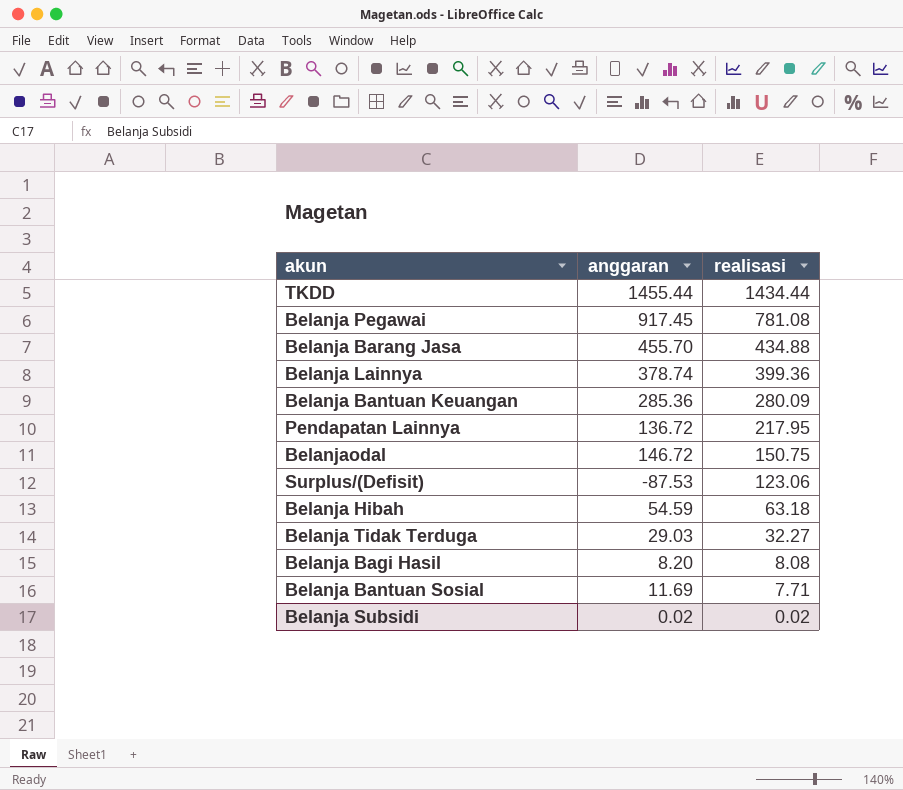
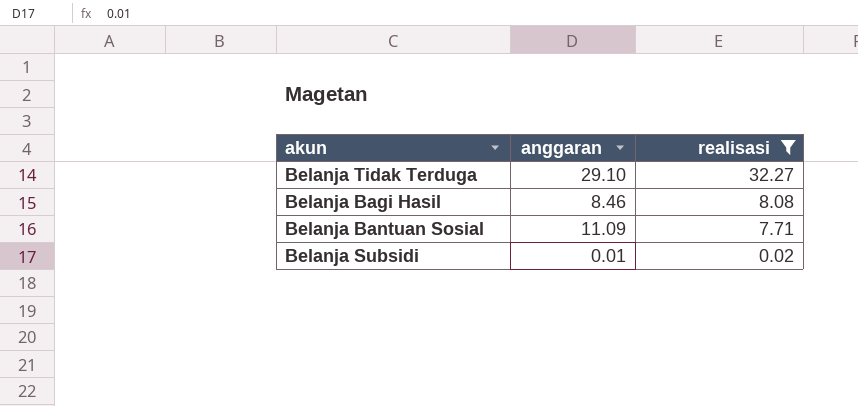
filter: none -> realisasi <= 32.27
Belanja Tidak Terduga | anggaran: 29.03 -> 29.10
Belanja Bagi Hasil | anggaran: 8.20 -> 8.46
Belanja Bantuan Sosial | anggaran: 11.69 -> 11.09
Belanja Subsidi | anggaran: 0.02 -> 0.01

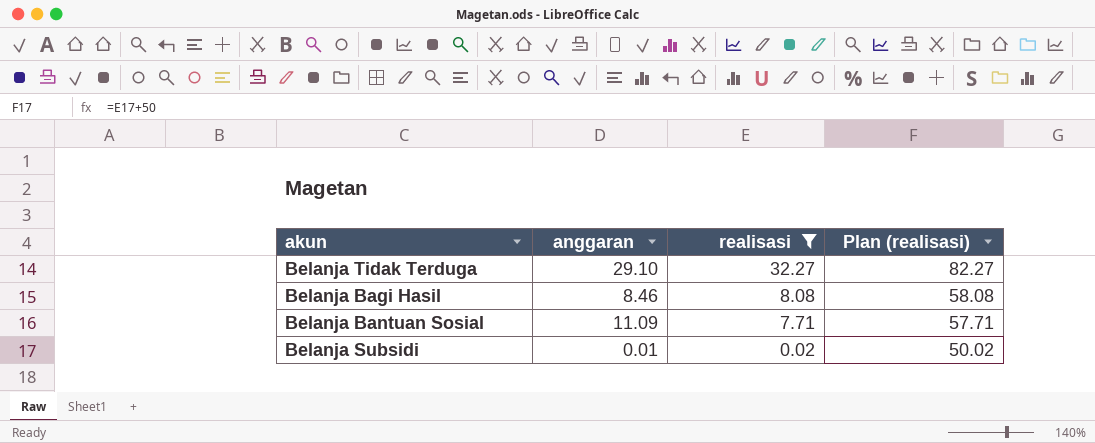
column Plan (realisasi) | formula: none -> [realisasi] + 50

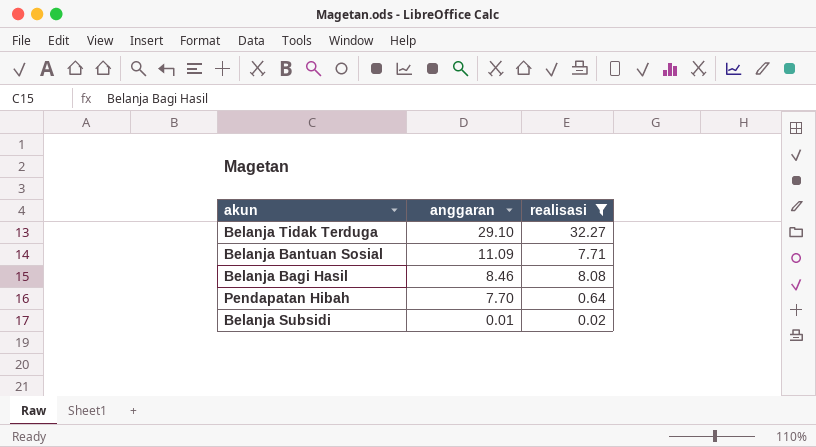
row order: realisasi descending -> anggaran descending
column Plan (realisasi) | formula: [realisasi] + 50 -> none
row Pendapatan Hibah: none -> 7.70 | 0.64

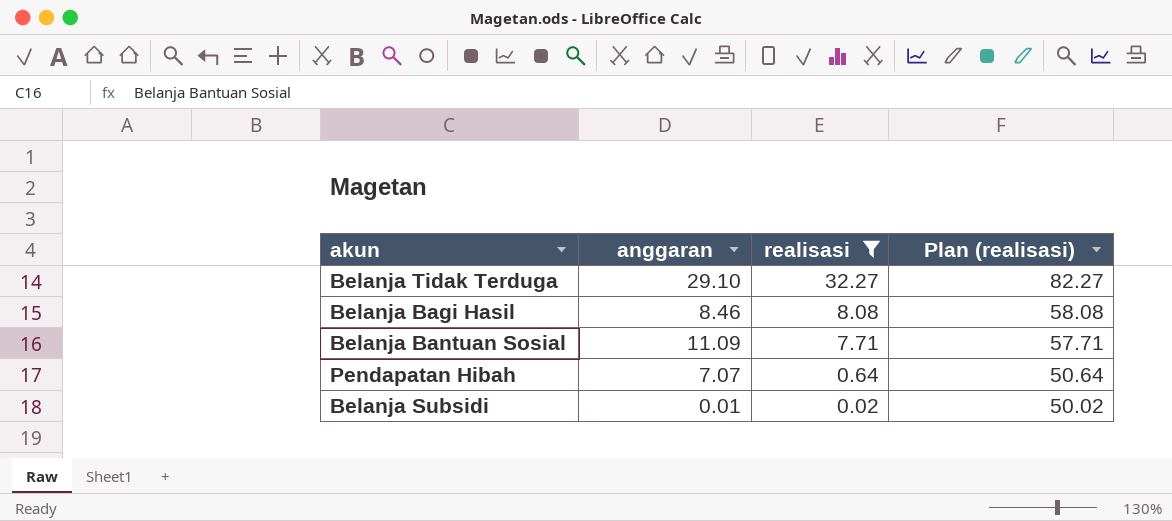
row order: anggaran descending -> realisasi descending
column Plan (realisasi) | formula: none -> [realisasi] + 50
Pendapatan Hibah | anggaran: 7.70 -> 7.07

